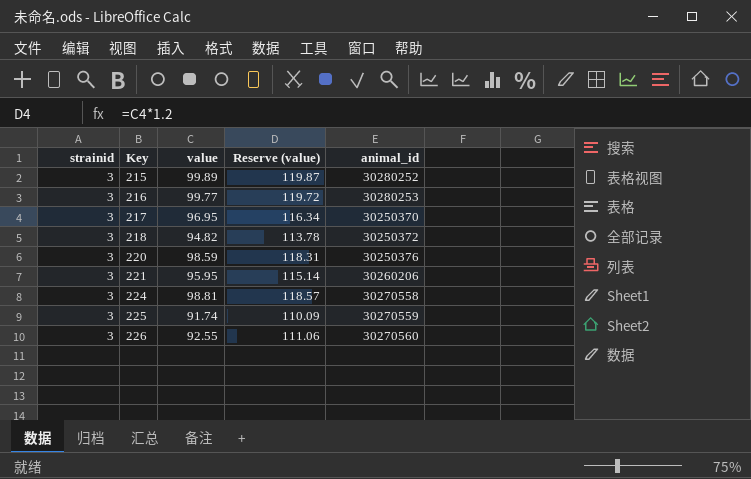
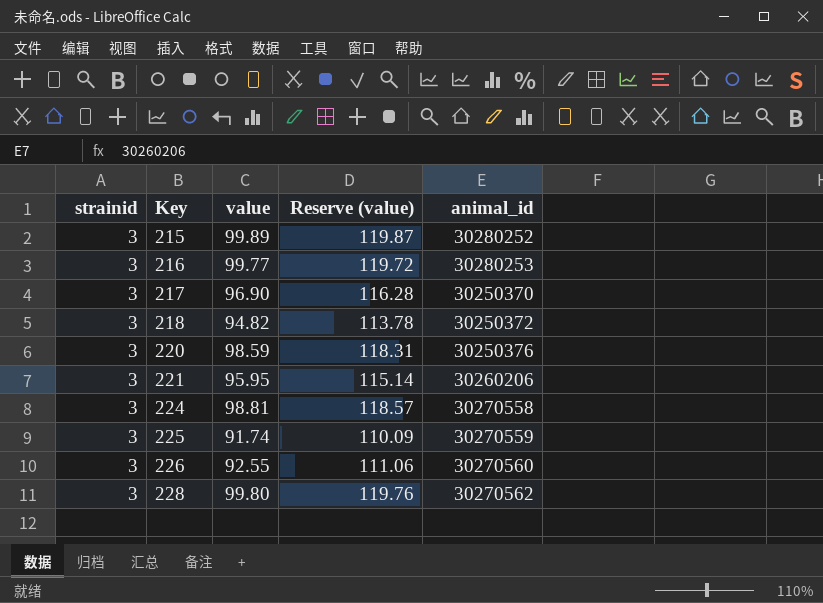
217 | value: 96.95 -> 96.90
217 | Reserve (value): 116.34 -> 116.28
row 228: none -> 3 | 99.80 | 119.76 | 30270562

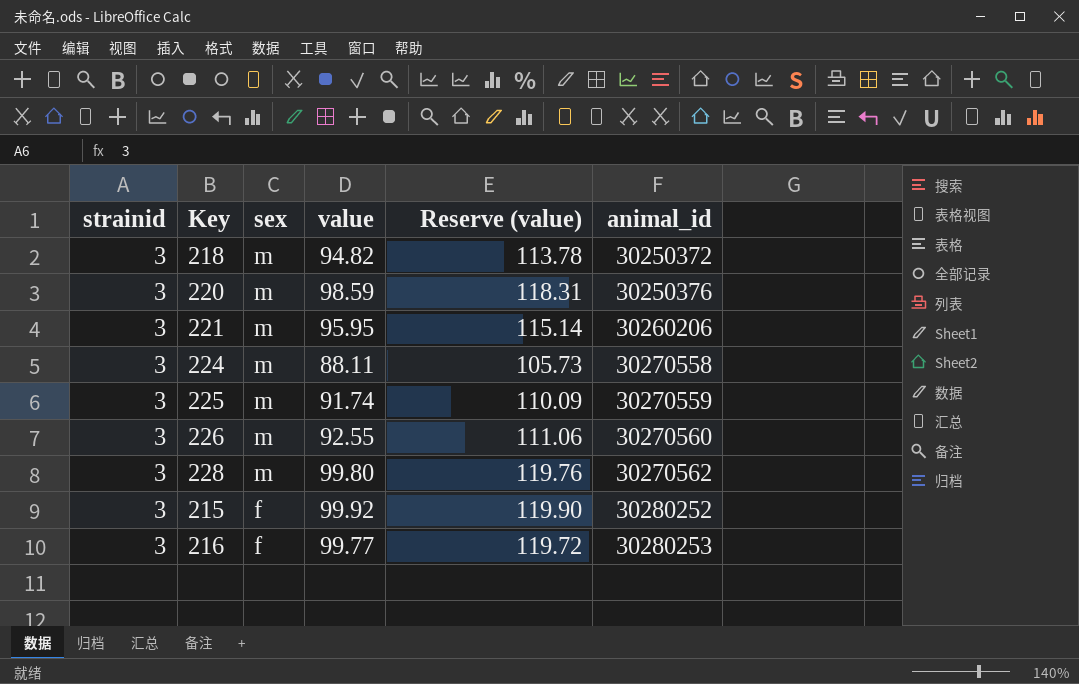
row order: Key ascending -> sex descending
column sex | position: none -> 3
row 217: 3 | 96.90 | 116.28 | 30250370 -> none
224 | value: 98.81 -> 88.11
224 | Reserve (value): 118.57 -> 105.73
215 | value: 99.89 -> 99.92
215 | Reserve (value): 119.87 -> 119.90

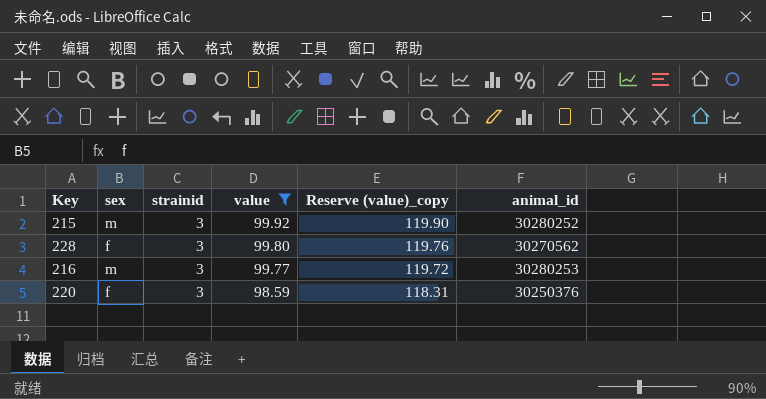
filter: none -> value >= 98.59
row order: sex descending -> value descending
column strainid | position: 1 -> 3
column name: Reserve (value) -> Reserve (value)_copy
215 | sex: f -> m
228 | sex: m -> f
216 | sex: f -> m
220 | sex: m -> f

